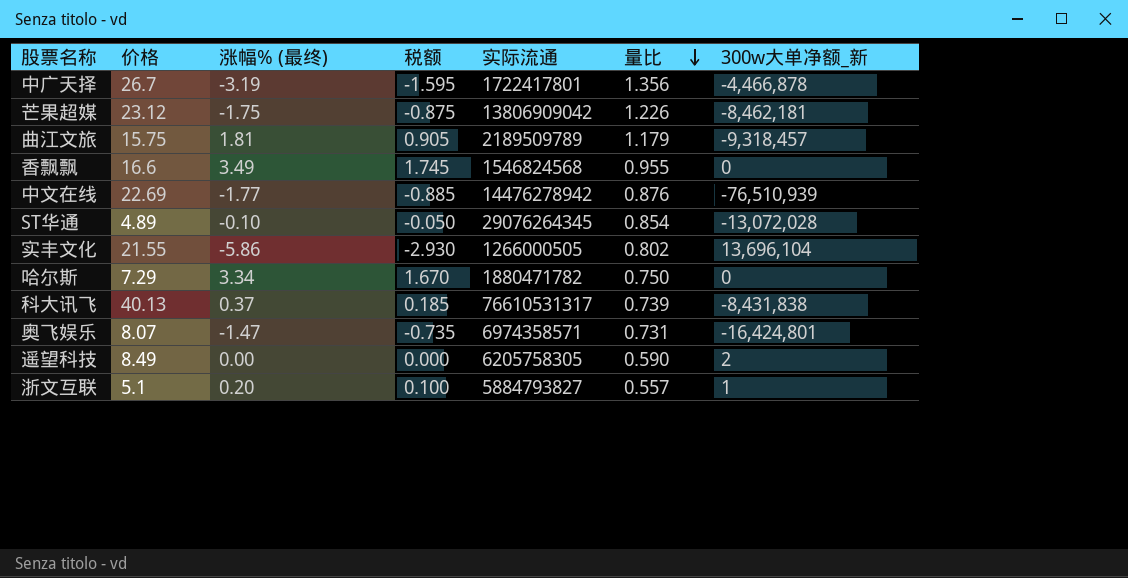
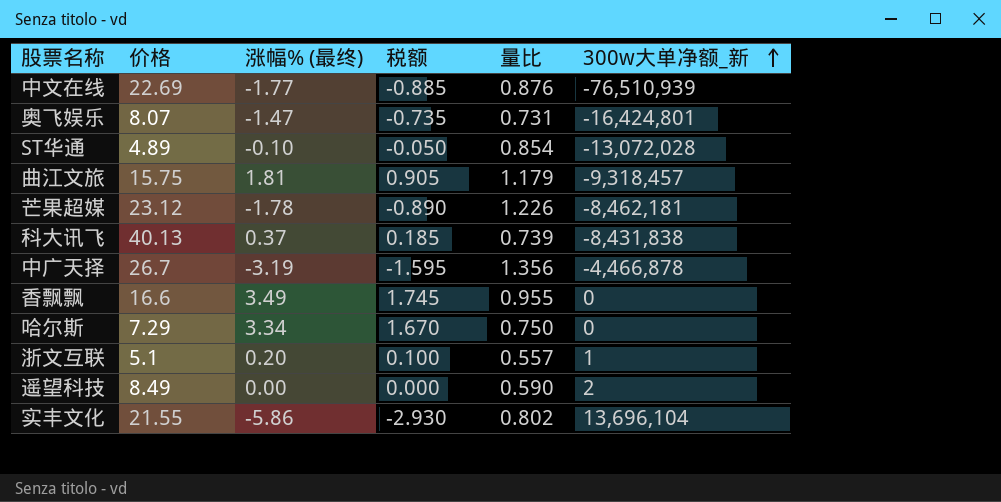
row order: 量比 descending -> 300w大单净额_新 ascending
column 实际流通 | position: 5 -> none
芒果超媒 | 涨幅% (最终): -1.75 -> -1.78
芒果超媒 | 税额: -0.875 -> -0.890

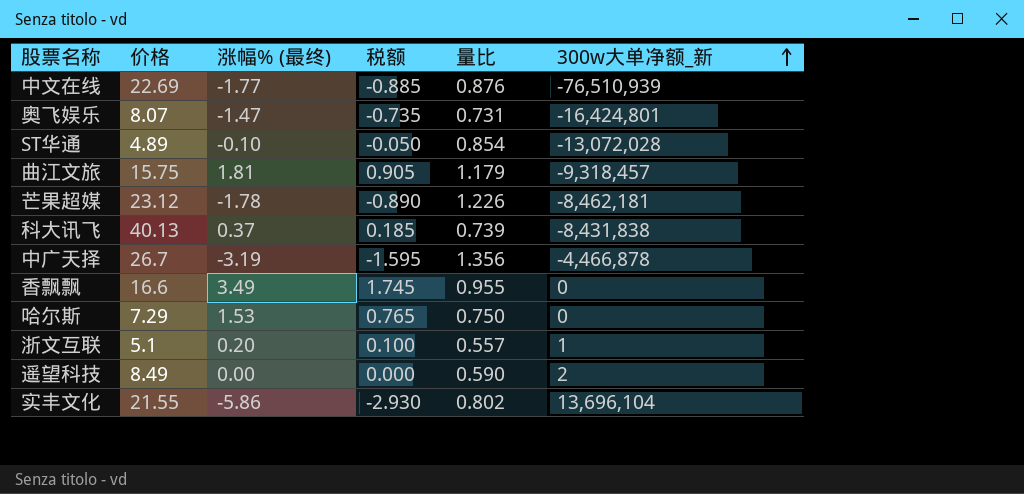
哈尔斯 | 涨幅% (最终): 3.34 -> 1.53
哈尔斯 | 税额: 1.670 -> 0.765

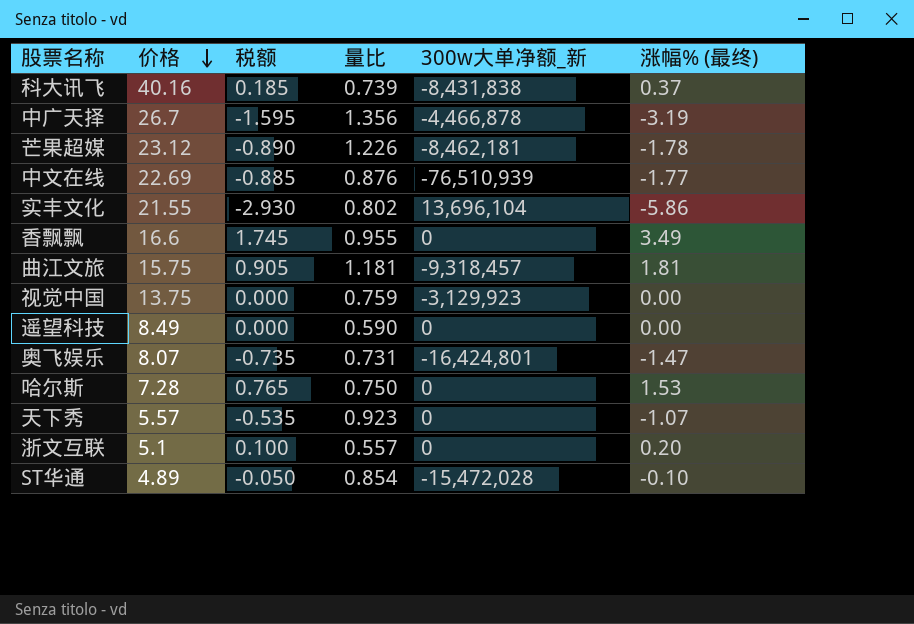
row order: 300w大单净额_新 ascending -> 价格 descending
column 涨幅% (最终) | position: 3 -> 6
科大讯飞 | 价格: 40.13 -> 40.16
曲江文旅 | 量比: 1.179 -> 1.181
row 视觉中国: none -> 13.75 | 0.000 | 0.759 | -3,129,923 | 0.00
遥望科技 | 300w大单净额_新: 2 -> 0
哈尔斯 | 价格: 7.29 -> 7.28
row 天下秀: none -> 5.57 | -0.535 | 0.923 | 0 | -1.07
浙文互联 | 300w大单净额_新: 1 -> 0
ST华通 | 300w大单净额_新: -13,072,028 -> -15,472,028

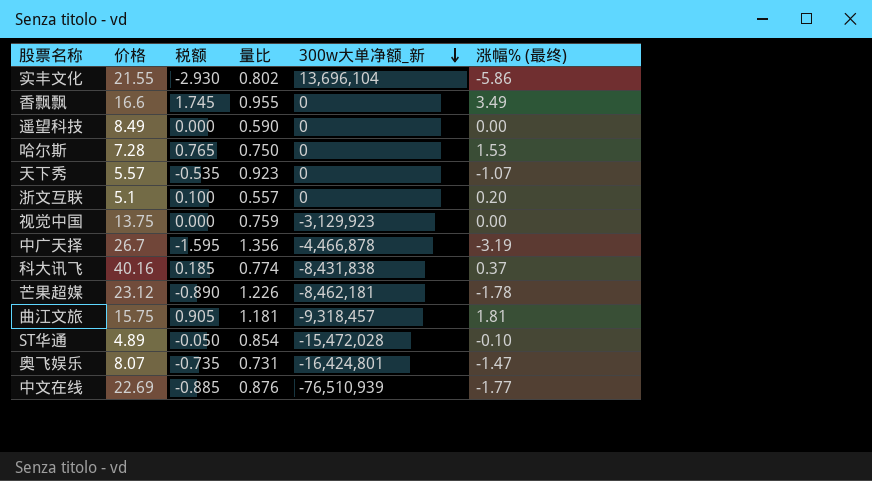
row order: 价格 descending -> 300w大单净额_新 descending
科大讯飞 | 量比: 0.739 -> 0.774

